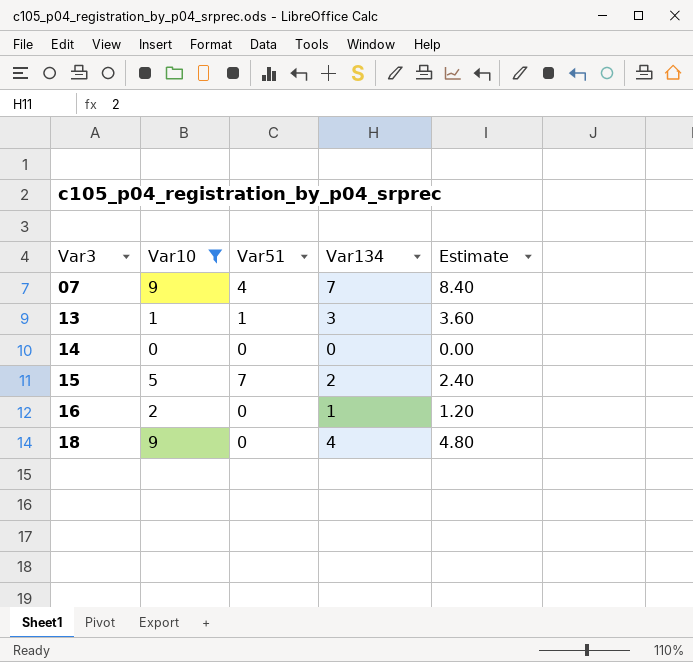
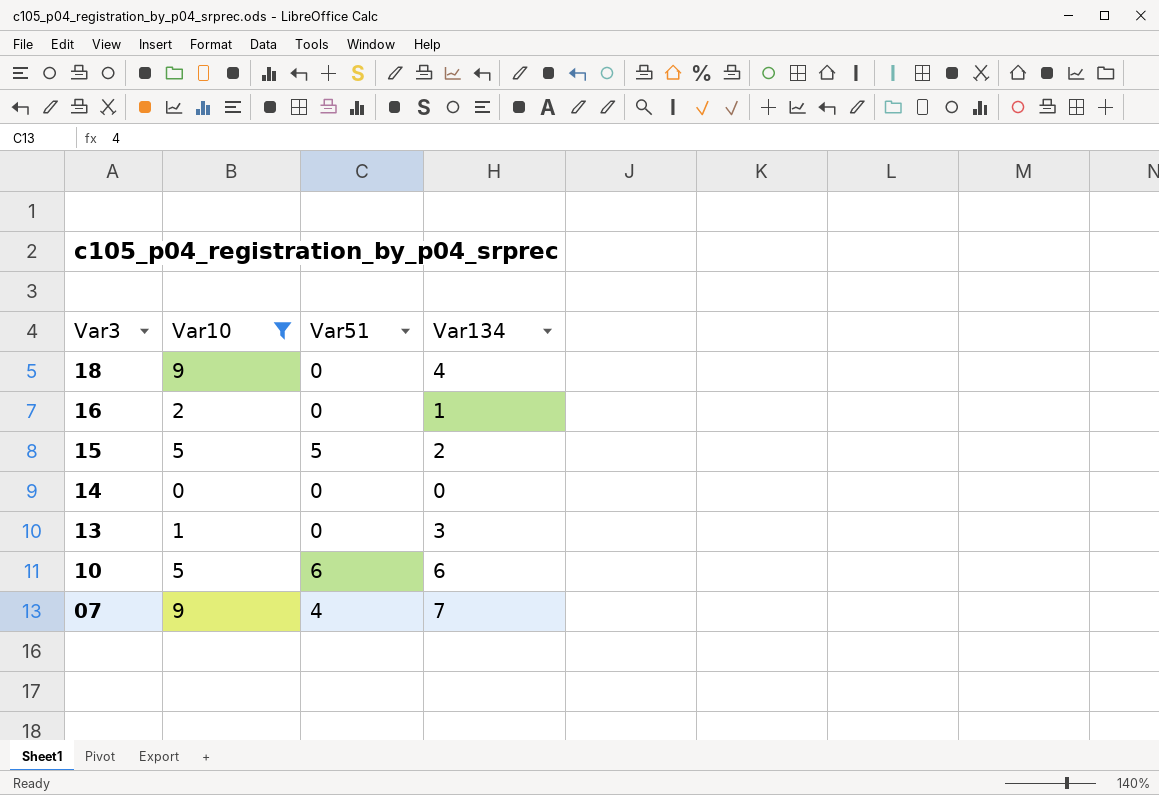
row order: Var3 ascending -> Var3 descending
column Estimate | formula: [Var134] * 1.2 -> none
15 | Var51: 7 -> 5
13 | Var51: 1 -> 0
row 10: none -> 5 | 6 | 6

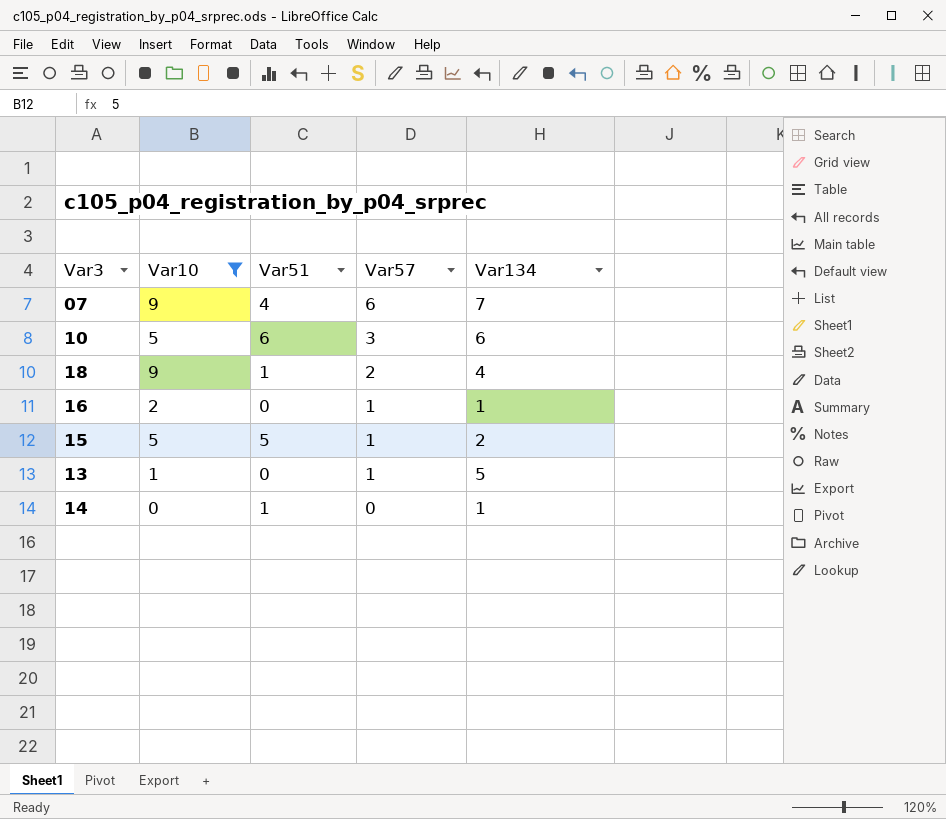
row order: Var3 descending -> Var57 descending
column Var57 | position: none -> 4
18 | Var51: 0 -> 1
13 | Var134: 3 -> 5
14 | Var51: 0 -> 1
14 | Var134: 0 -> 1

